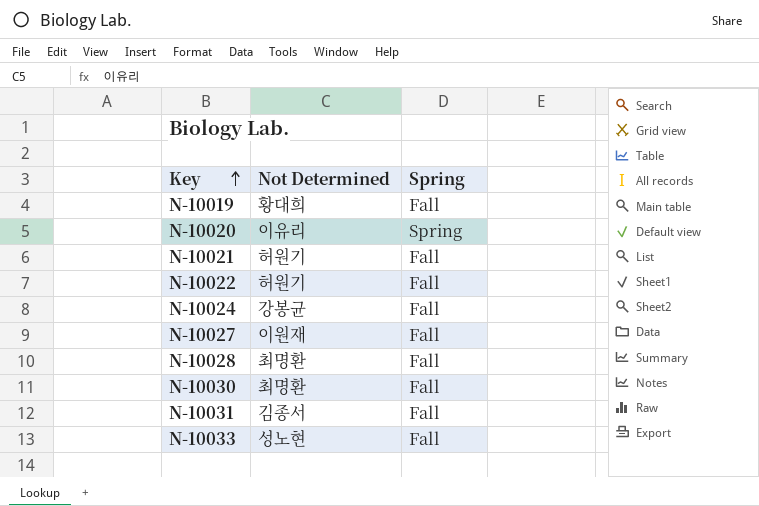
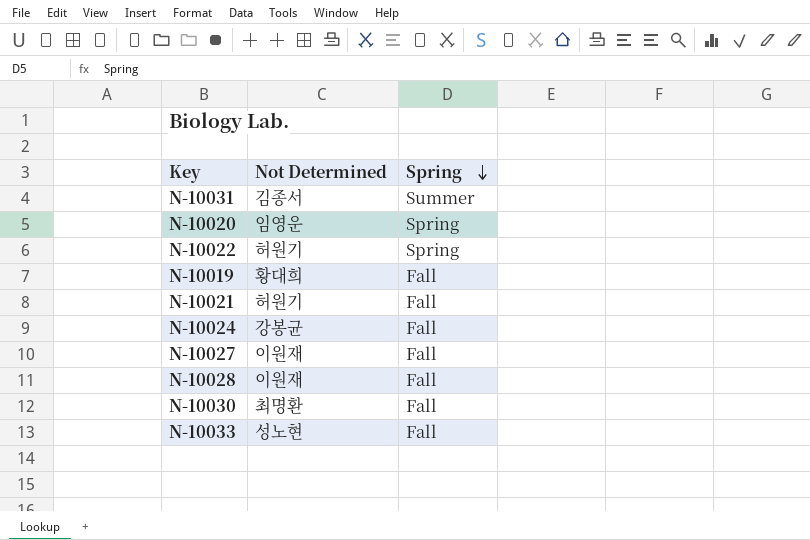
row order: Key ascending -> Spring descending
N-10031 | Spring: Fall -> Summer
N-10020 | Not Determined: 이유리 -> 임영운
N-10022 | Spring: Fall -> Spring
N-10028 | Not Determined: 최명환 -> 이원재

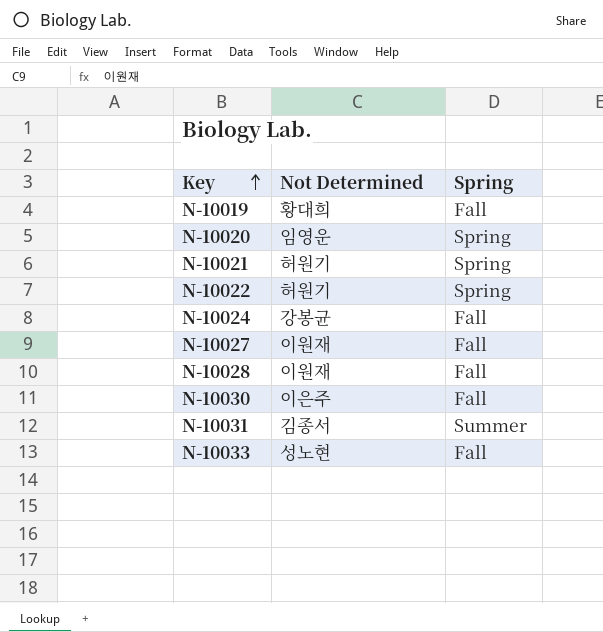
row order: Spring descending -> Key ascending
N-10021 | Spring: Fall -> Spring
N-10030 | Not Determined: 최명환 -> 이은주

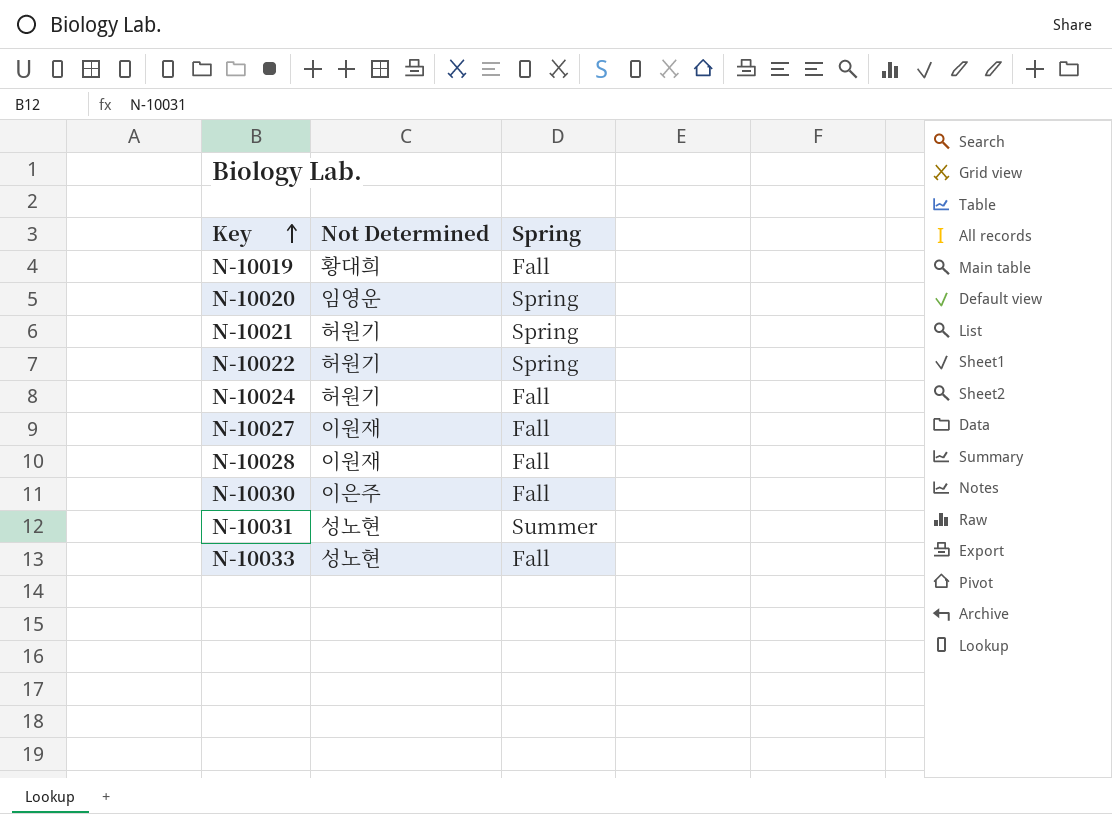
N-10024 | Not Determined: 강봉균 -> 허원기
N-10031 | Not Determined: 김종서 -> 성노현

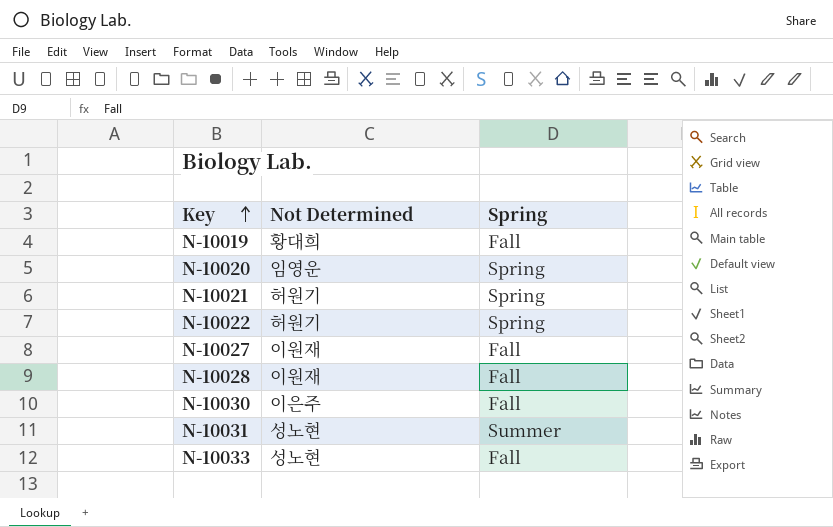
row N-10024: 허원기 | Fall -> none

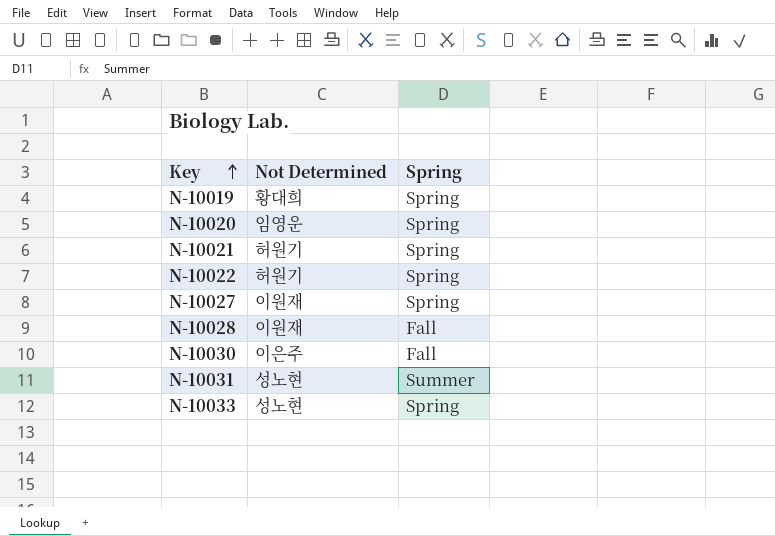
N-10019 | Spring: Fall -> Spring
N-10027 | Spring: Fall -> Spring
N-10033 | Spring: Fall -> Spring

